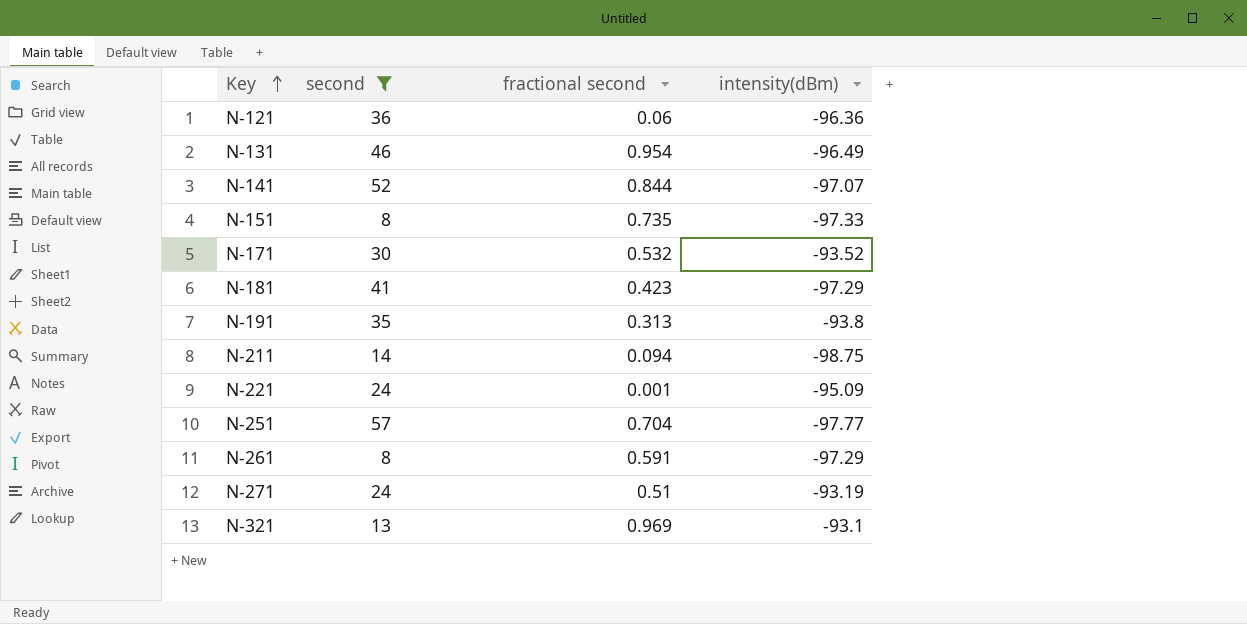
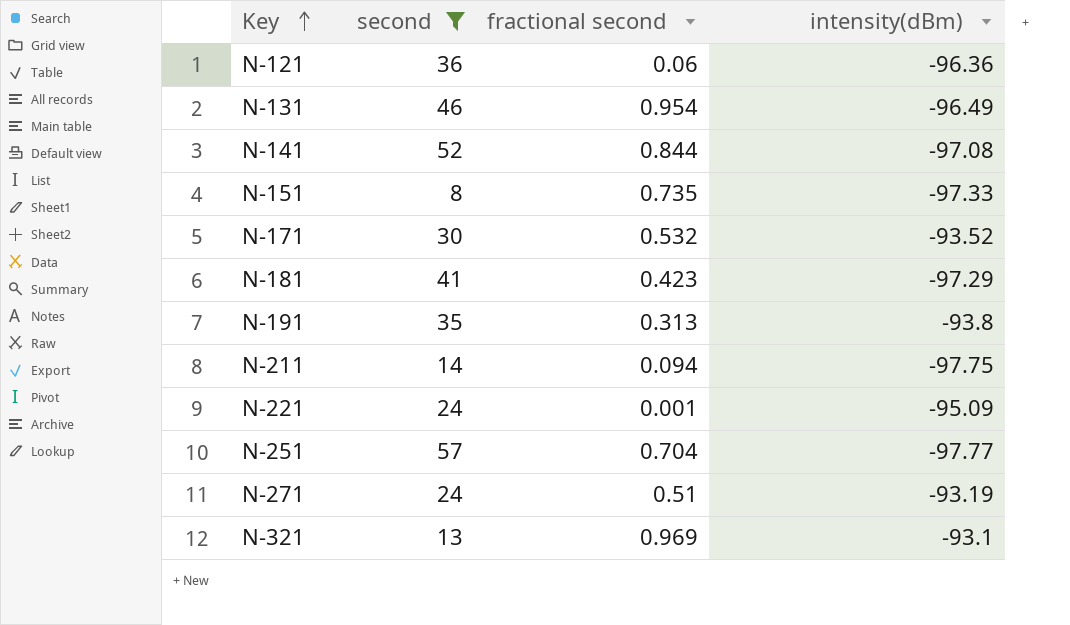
row N-261: 8 | 0.591 | -97.29 -> none
N-141 | intensity(dBm): -97.07 -> -97.08
N-211 | intensity(dBm): -98.75 -> -97.75

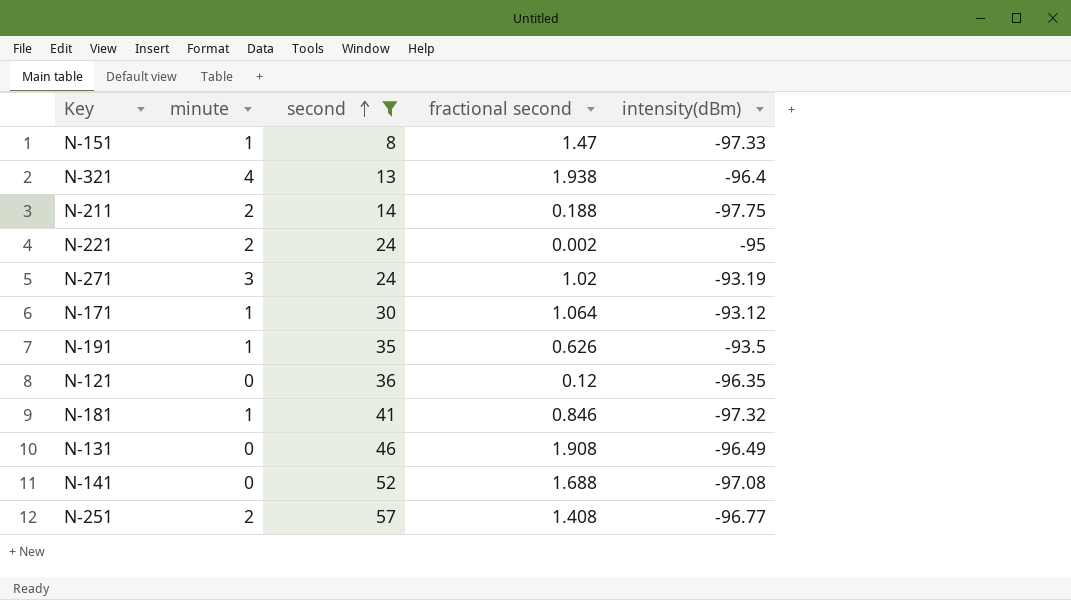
row order: Key ascending -> second ascending
column minute | position: none -> 2
N-151 | fractional second: 0.735 -> 1.47
N-321 | fractional second: 0.969 -> 1.938
N-321 | intensity(dBm): -93.1 -> -96.4
N-211 | fractional second: 0.094 -> 0.188
N-221 | fractional second: 0.001 -> 0.002
N-221 | intensity(dBm): -95.09 -> -95
N-271 | fractional second: 0.51 -> 1.02
N-171 | fractional second: 0.532 -> 1.064
N-171 | intensity(dBm): -93.52 -> -93.12
N-191 | fractional second: 0.313 -> 0.626
N-191 | intensity(dBm): -93.8 -> -93.5
N-121 | fractional second: 0.06 -> 0.12
N-121 | intensity(dBm): -96.36 -> -96.35
N-181 | fractional second: 0.423 -> 0.846
N-181 | intensity(dBm): -97.29 -> -97.32
N-131 | fractional second: 0.954 -> 1.908
N-141 | fractional second: 0.844 -> 1.688
N-251 | fractional second: 0.704 -> 1.408
N-251 | intensity(dBm): -97.77 -> -96.77

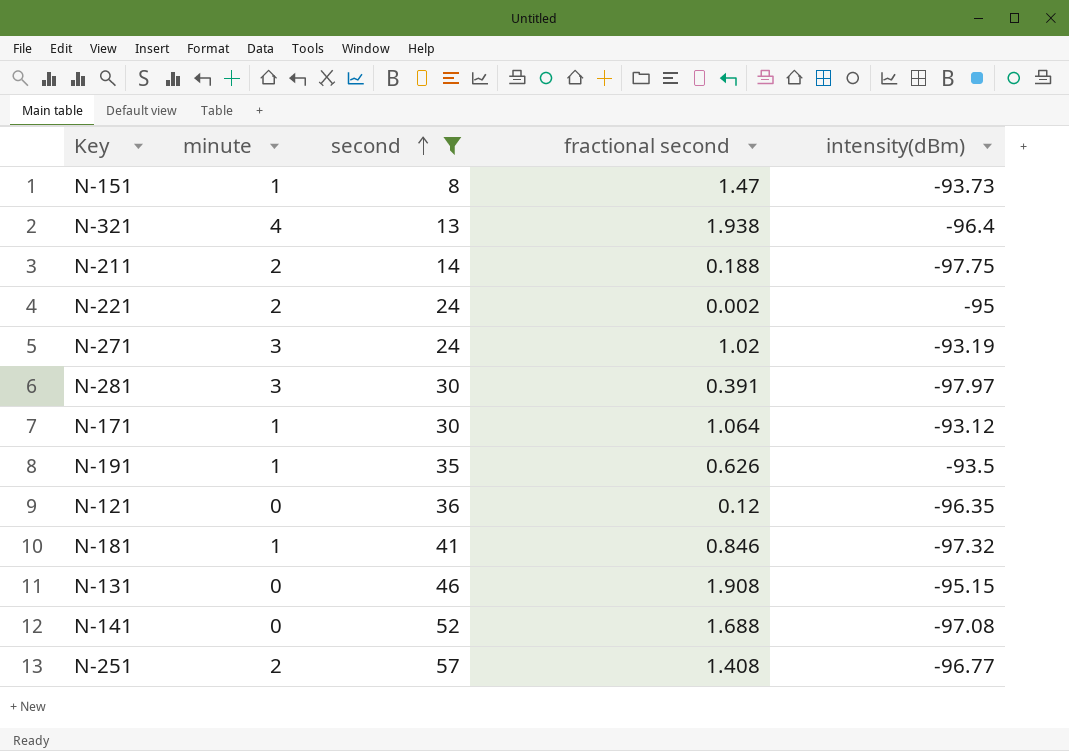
N-151 | intensity(dBm): -97.33 -> -93.73
row N-281: none -> 3 | 30 | 0.391 | -97.97
N-131 | intensity(dBm): -96.49 -> -95.15

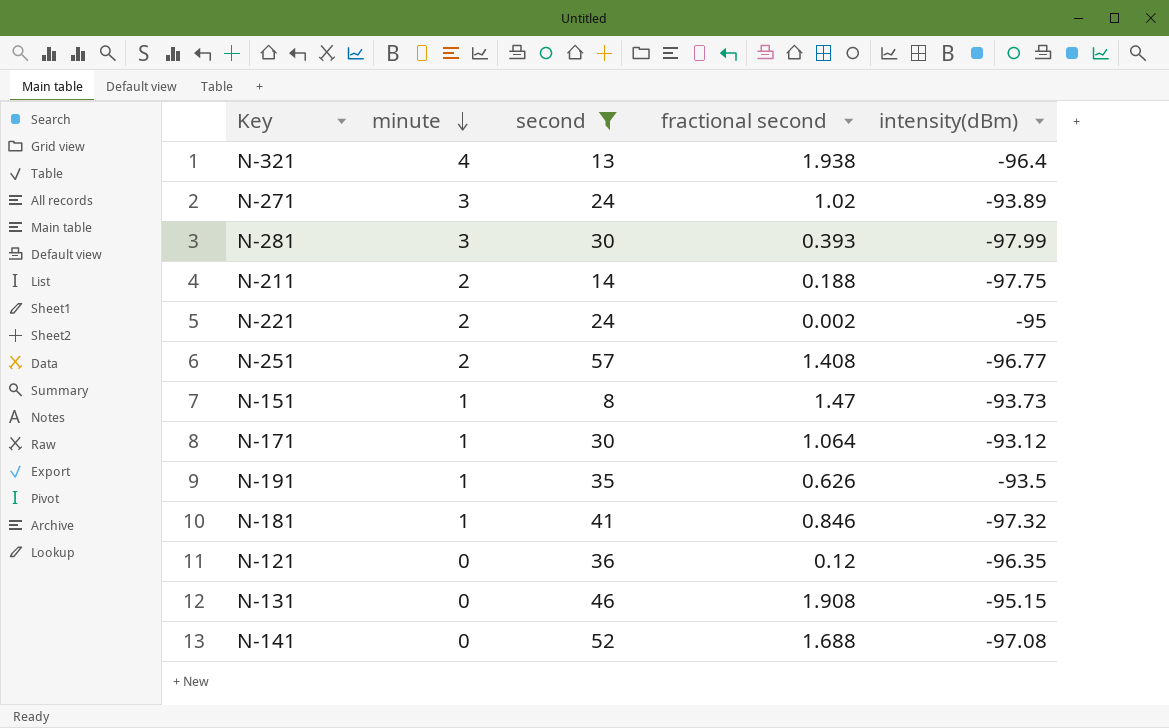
row order: second ascending -> minute descending
N-271 | intensity(dBm): -93.19 -> -93.89
N-281 | fractional second: 0.391 -> 0.393
N-281 | intensity(dBm): -97.97 -> -97.99

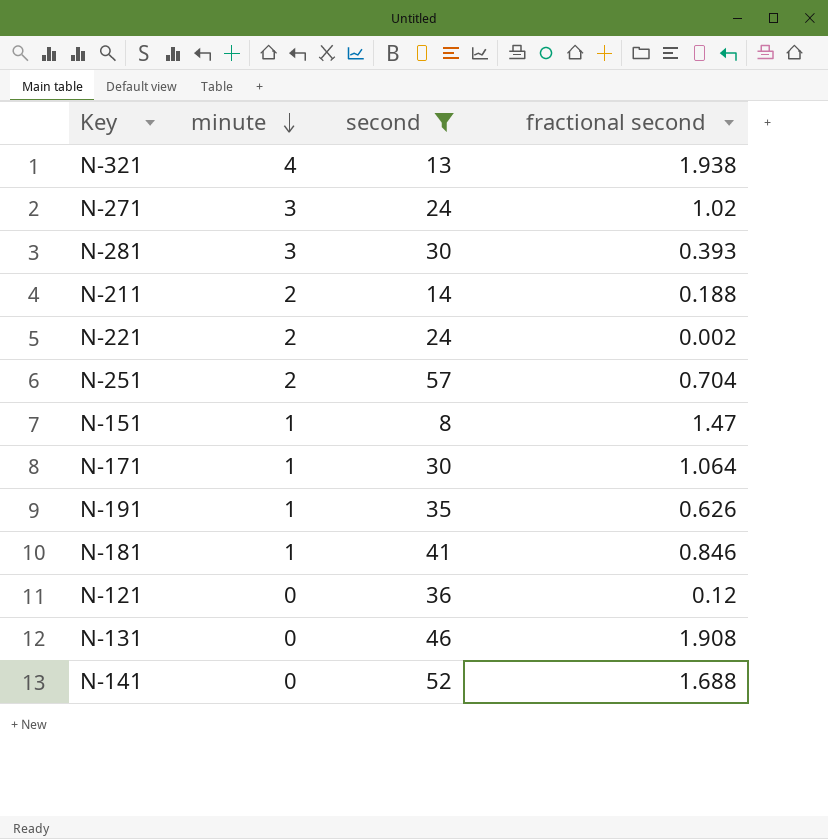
column intensity(dBm) | position: 5 -> none
N-251 | fractional second: 1.408 -> 0.704

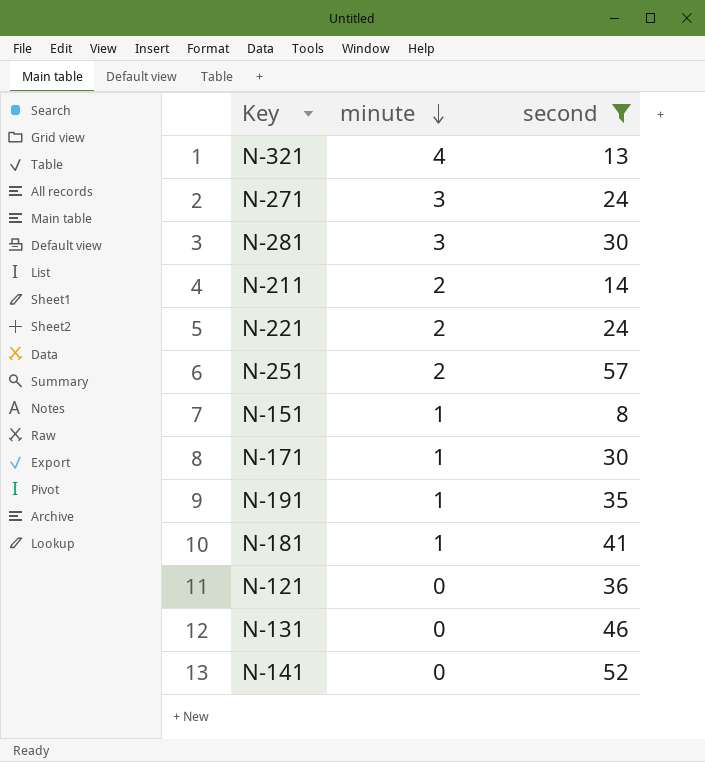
column fractional second | position: 4 -> none

